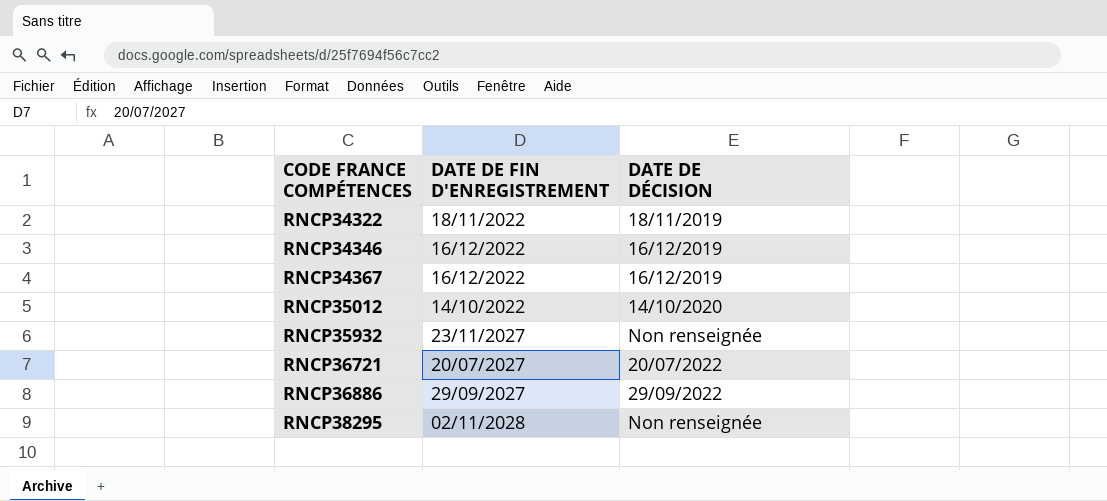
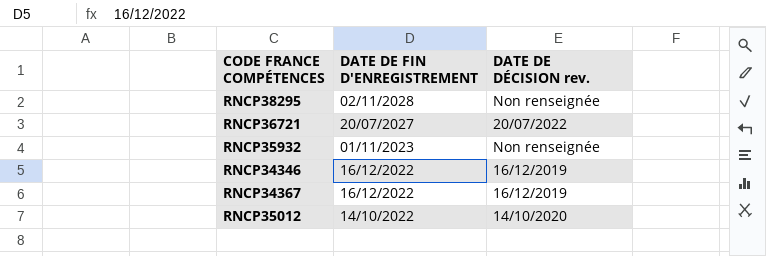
row order: CODE FRANCE COMPÉTENCES ascending -> DATE DE FIN D'ENREGISTREMENT descending
column name: DATE DE DÉCISION -> DATE DE DÉCISION rev.
row RNCP34322: 18/11/2022 | 18/11/2019 -> none
row RNCP36886: 29/09/2027 | 29/09/2022 -> none
RNCP35932 | DATE DE FIN D'ENREGISTREMENT: 23/11/2027 -> 01/11/2023

